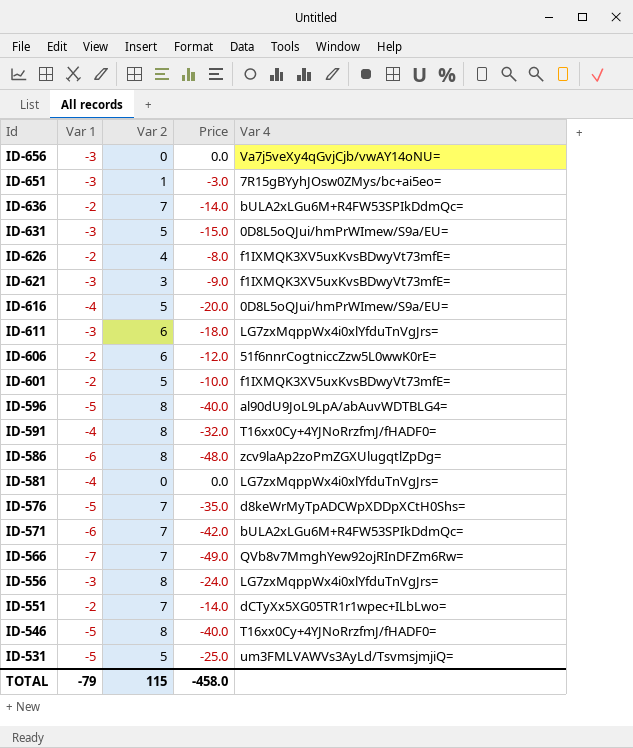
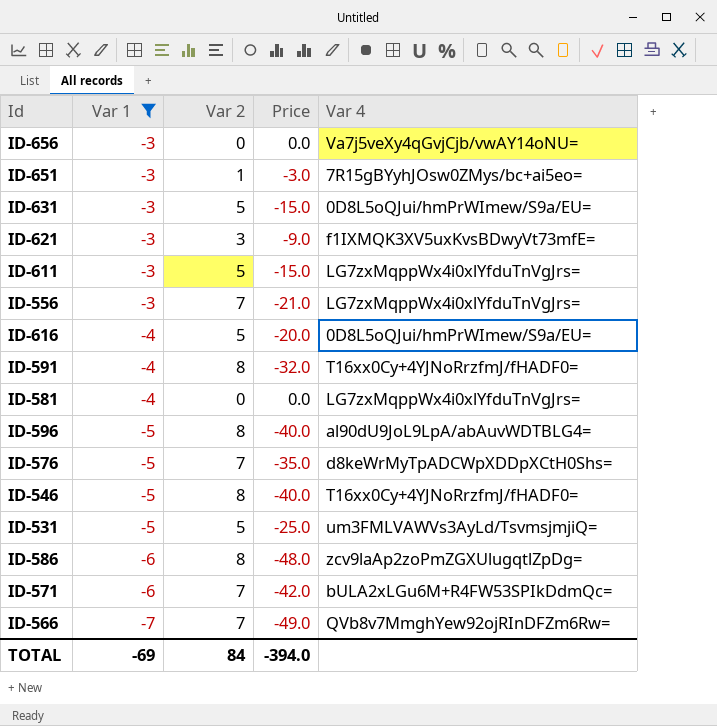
filter: none -> Var 1 != -2
row order: Id descending -> Var 1 descending
ID-611 | Var 2: 6 -> 5
ID-611 | Price: -18.0 -> -15.0
ID-556 | Var 2: 8 -> 7
ID-556 | Price: -24.0 -> -21.0
TOTAL | Var 1: -79 -> -69
TOTAL | Var 2: 115 -> 84
TOTAL | Price: -458.0 -> -394.0

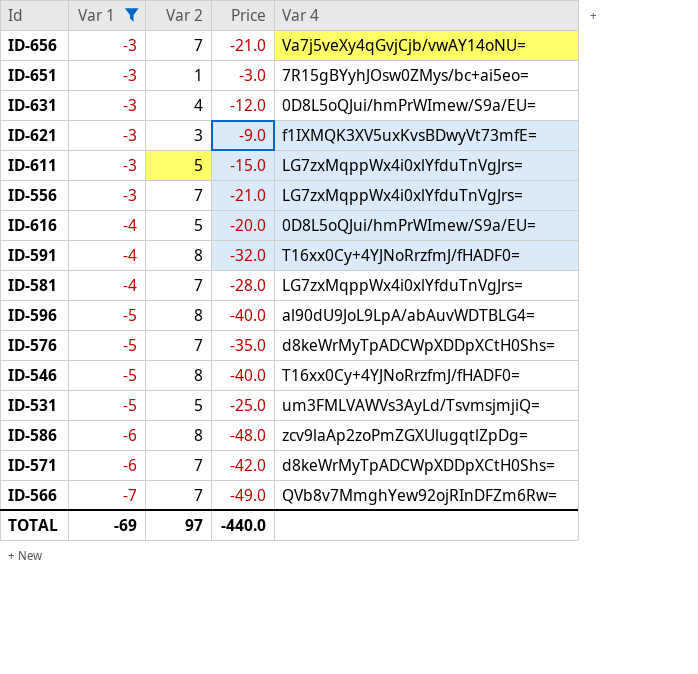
ID-656 | Var 2: 0 -> 7
ID-656 | Price: 0.0 -> -21.0
ID-631 | Var 2: 5 -> 4
ID-631 | Price: -15.0 -> -12.0
ID-581 | Var 2: 0 -> 7
ID-581 | Price: 0.0 -> -28.0
ID-571 | Var 4: bULA2xLGu6M+R4FW53SPIkDdmQc= -> d8keWrMyTpADCWpXDDpXCtH0Shs=
TOTAL | Var 2: 84 -> 97
TOTAL | Price: -394.0 -> -440.0

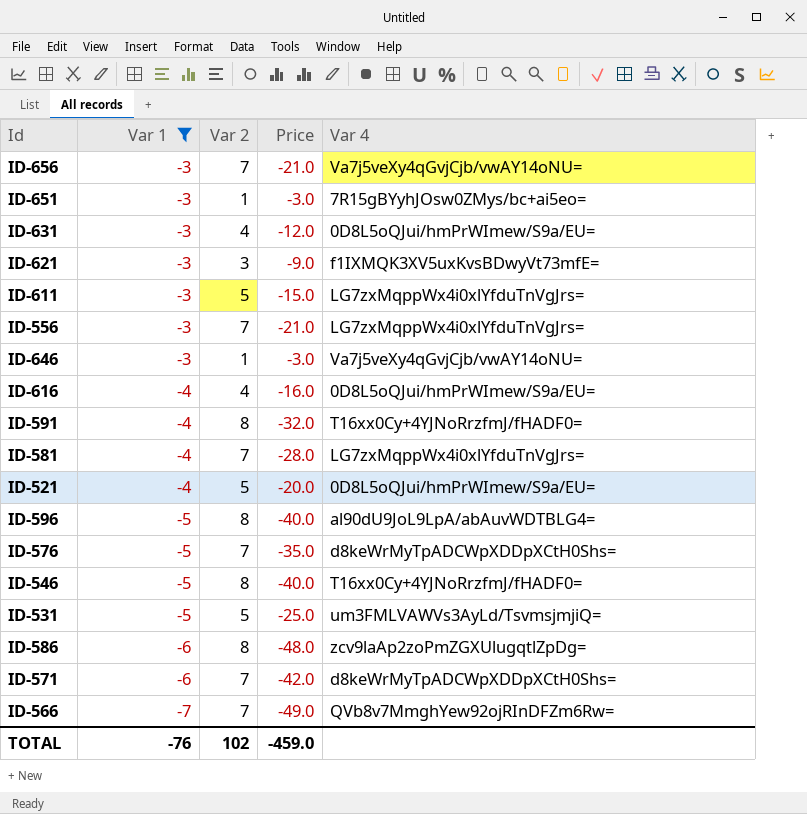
row ID-646: none -> -3 | 1 | -3.0 | Va7j5veXy4qGvjCjb/vwAY14oNU=
ID-616 | Var 2: 5 -> 4
ID-616 | Price: -20.0 -> -16.0
row ID-521: none -> -4 | 5 | -20.0 | 0D8L5oQJui/hmPrWImew/S9a/EU=
TOTAL | Var 1: -69 -> -76
TOTAL | Var 2: 97 -> 102
TOTAL | Price: -440.0 -> -459.0

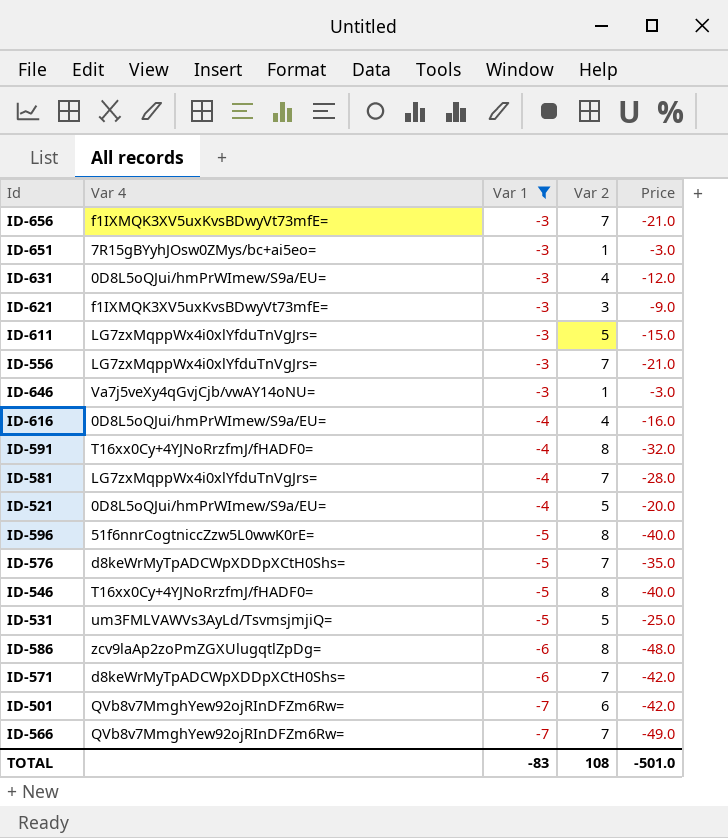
column Var 4 | position: 5 -> 2
ID-656 | Var 4: Va7j5veXy4qGvjCjb/vwAY14oNU= -> f1IXMQK3XV5uxKvsBDwyVt73mfE=
ID-596 | Var 4: al90dU9JoL9LpA/abAuvWDTBLG4= -> 51f6nnrCogtniccZzw5L0wwK0rE=
row ID-501: none -> QVb8v7MmghYew92ojRInDFZm6Rw= | -7 | 6 | -42.0
TOTAL | Var 1: -76 -> -83
TOTAL | Var 2: 102 -> 108
TOTAL | Price: -459.0 -> -501.0

